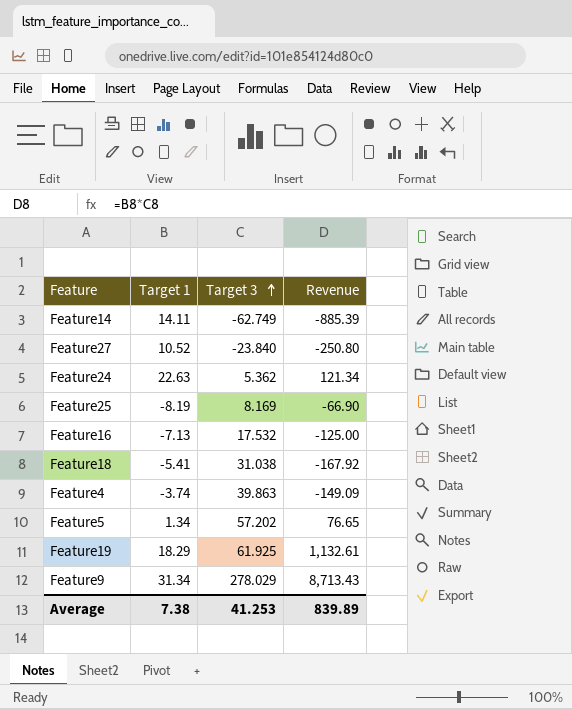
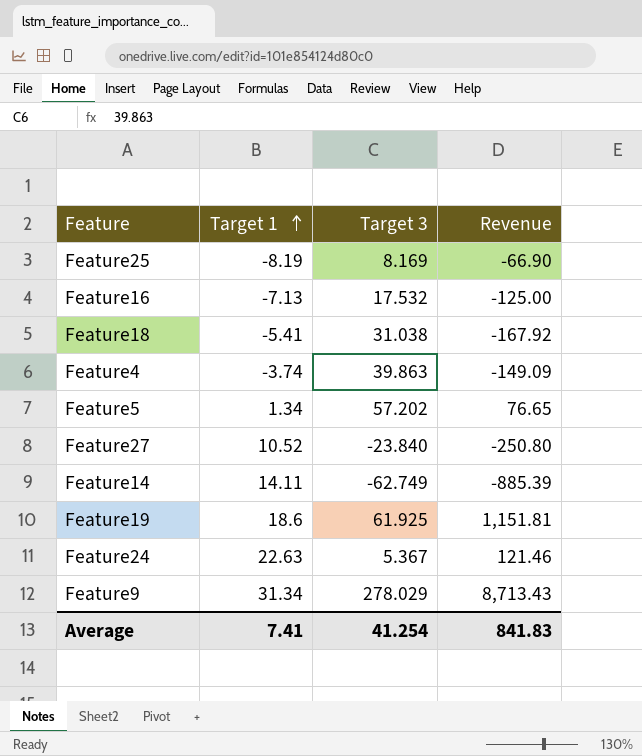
row order: Target 3 ascending -> Target 1 ascending
Feature19 | Target 1: 18.29 -> 18.6
Feature19 | Revenue: 1,132.61 -> 1,151.81
Feature24 | Target 3: 5.362 -> 5.367
Feature24 | Revenue: 121.34 -> 121.46
Average | Target 1: 7.38 -> 7.41
Average | Target 3: 41.253 -> 41.254
Average | Revenue: 839.89 -> 841.83

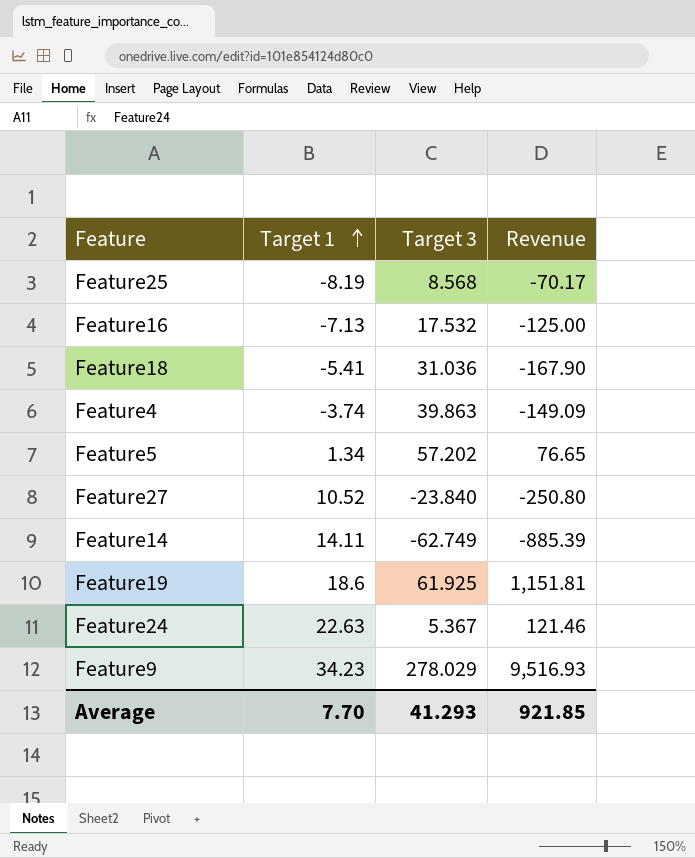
Feature25 | Target 3: 8.169 -> 8.568
Feature25 | Revenue: -66.90 -> -70.17
Feature18 | Target 3: 31.038 -> 31.036
Feature18 | Revenue: -167.92 -> -167.90
Feature9 | Target 1: 31.34 -> 34.23
Feature9 | Revenue: 8,713.43 -> 9,516.93
Average | Target 1: 7.41 -> 7.70
Average | Target 3: 41.254 -> 41.293
Average | Revenue: 841.83 -> 921.85

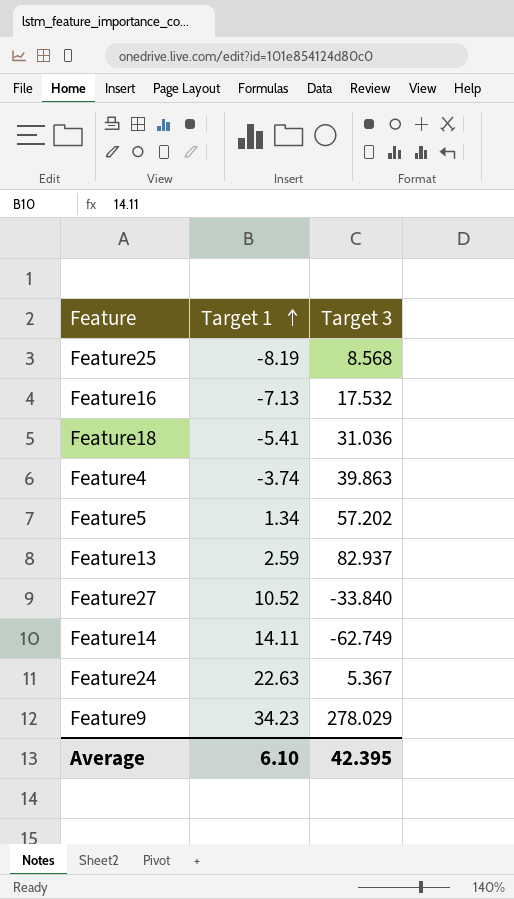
column Revenue | formula: [Target 1] * [Target 3] -> none
row Feature19: 18.6 | 61.925 | 1,151.81 -> none
row Feature13: none -> 2.59 | 82.937
Feature27 | Target 3: -23.840 -> -33.840
Average | Target 1: 7.70 -> 6.10
Average | Target 3: 41.293 -> 42.395

